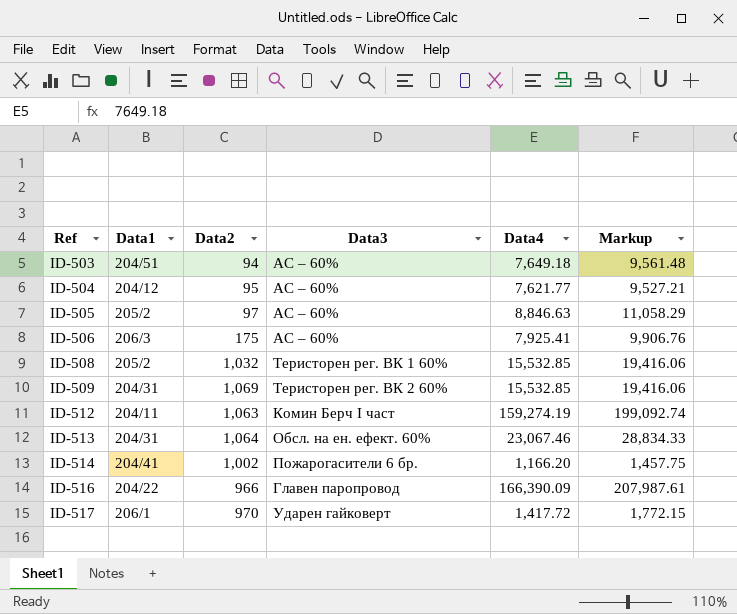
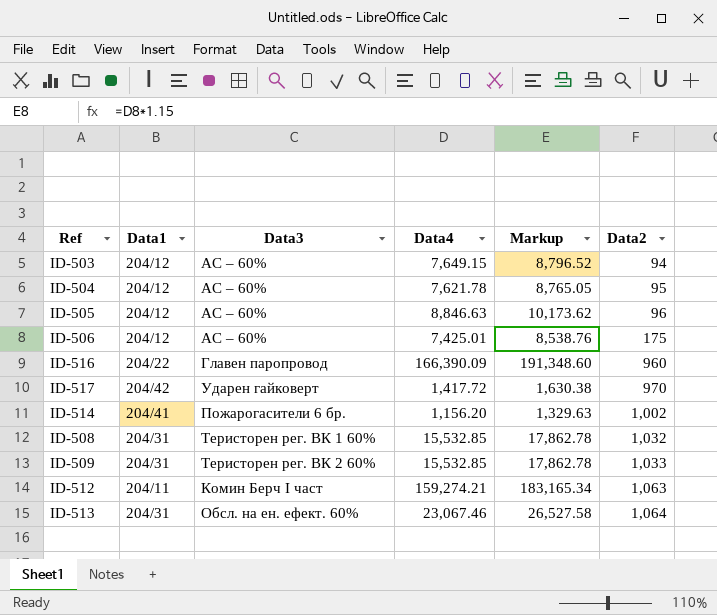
row order: Ref ascending -> Data2 ascending
column Markup | formula: [Data4] * 1.25 -> [Data4] * 1.15
column Data2 | position: 3 -> 6
ID-503 | Data1: 204/51 -> 204/12
ID-503 | Data4: 7,649.18 -> 7,649.15
ID-504 | Data4: 7,621.77 -> 7,621.78
ID-505 | Data1: 205/2 -> 204/12
ID-505 | Data2: 97 -> 96
ID-506 | Data1: 206/3 -> 204/12
ID-506 | Data4: 7,925.41 -> 7,425.01
ID-516 | Data2: 966 -> 960
ID-517 | Data1: 206/1 -> 204/42
ID-514 | Data4: 1,166.20 -> 1,156.20
ID-508 | Data1: 205/2 -> 204/31
ID-509 | Data2: 1,069 -> 1,033
ID-512 | Data4: 159,274.19 -> 159,274.21

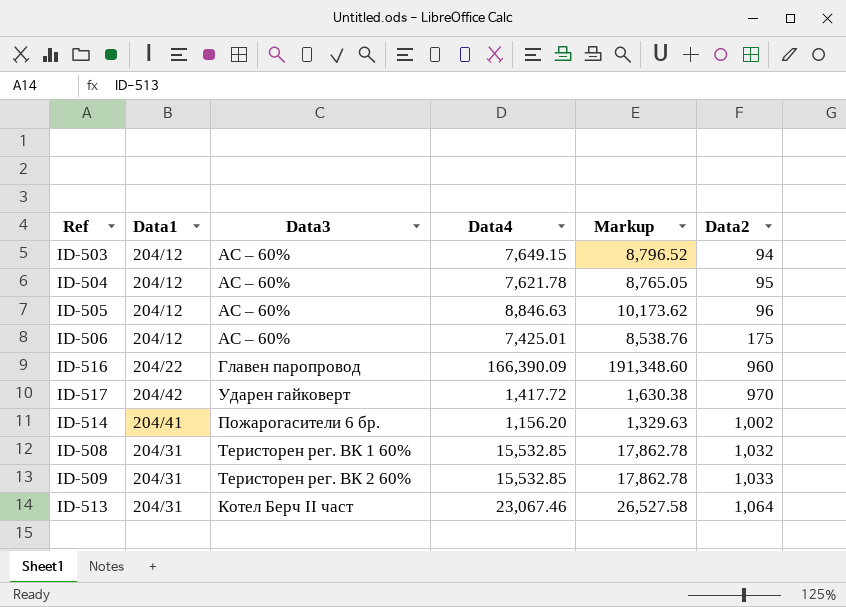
row ID-512: 204/11 | Комин Берч I част | 159,274.21 | 183,165.34 | 1,063 -> none
ID-513 | Data3: Обсл. на ен. ефект. 60% -> Котел Берч II част

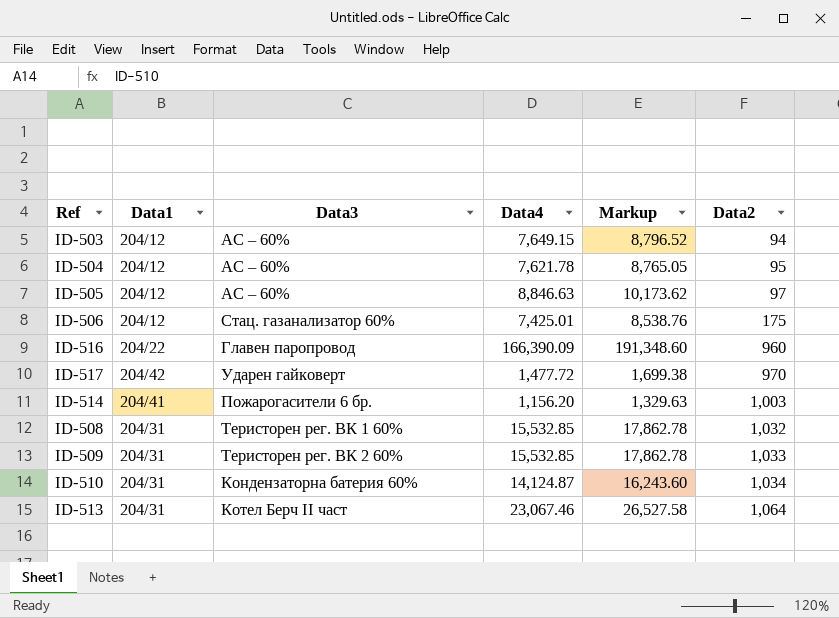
ID-505 | Data2: 96 -> 97
ID-506 | Data3: АС – 60% -> Стац. газанализатор 60%
ID-517 | Data4: 1,417.72 -> 1,477.72
ID-517 | Markup: 1,630.38 -> 1,699.38
ID-514 | Data2: 1,002 -> 1,003
row ID-510: none -> 204/31 | Кондензаторна батерия 60% | 14,124.87 | 16,243.60 | 1,034

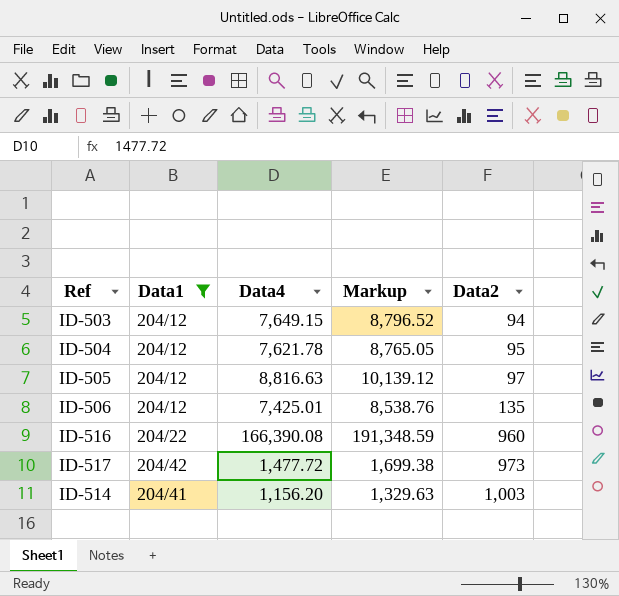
filter: none -> Data1 != 204/31
column Data3 | position: 3 -> none
ID-505 | Data4: 8,846.63 -> 8,816.63
ID-505 | Markup: 10,173.62 -> 10,139.12
ID-506 | Data2: 175 -> 135
ID-516 | Data4: 166,390.09 -> 166,390.08
ID-516 | Markup: 191,348.60 -> 191,348.59
ID-517 | Data2: 970 -> 973

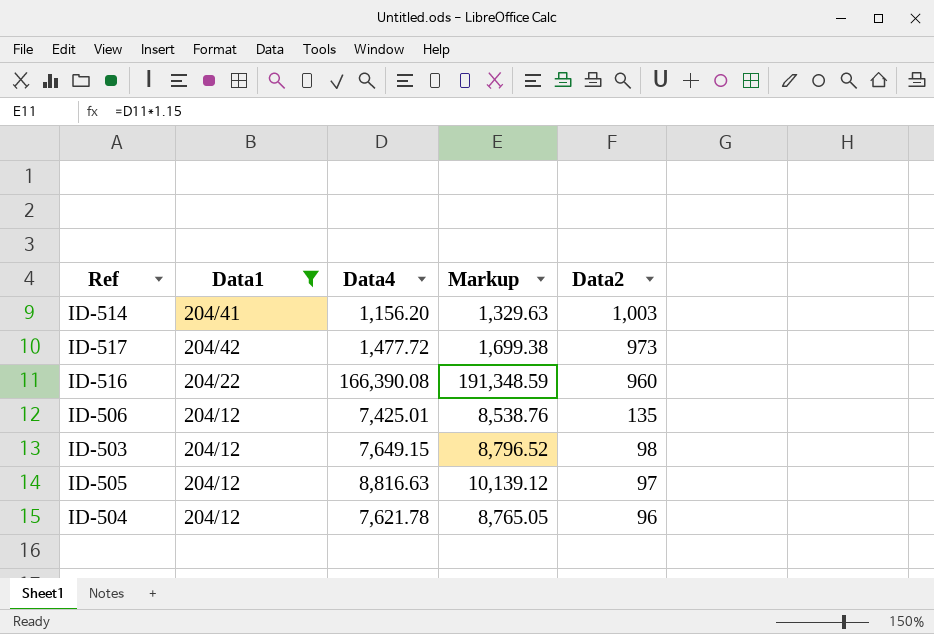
row order: Data2 ascending -> Data2 descending
ID-503 | Data2: 94 -> 98
ID-504 | Data2: 95 -> 96

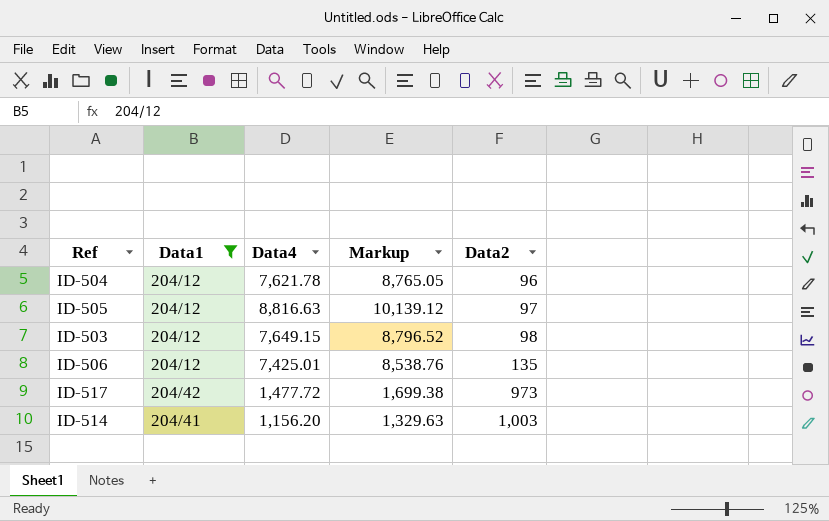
row order: Data2 descending -> Data2 ascending
row ID-516: 204/22 | 166,390.08 | 191,348.59 | 960 -> none

